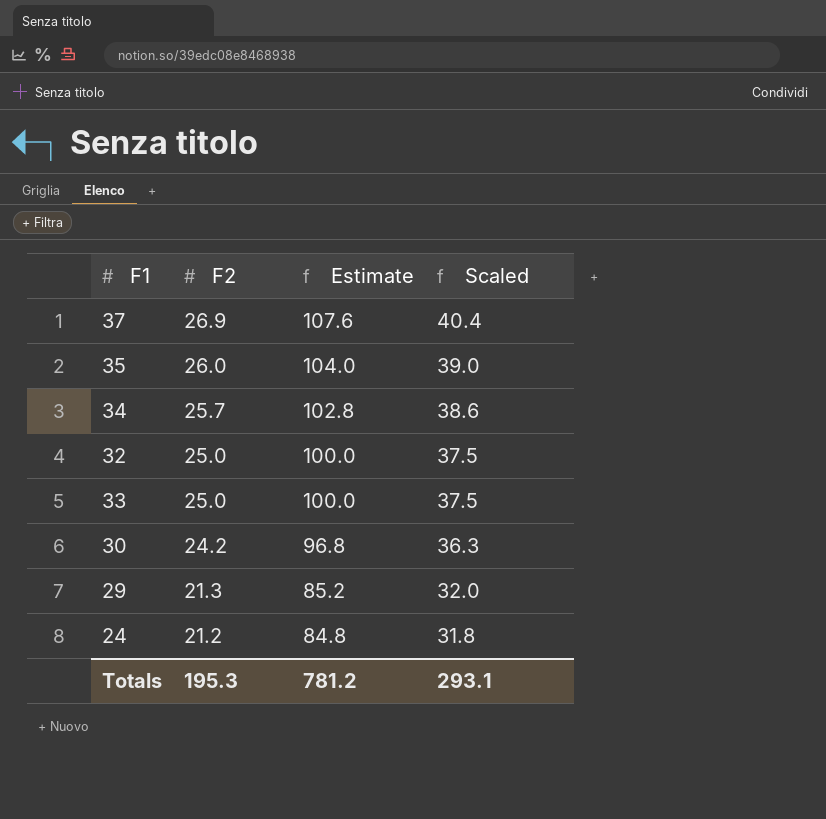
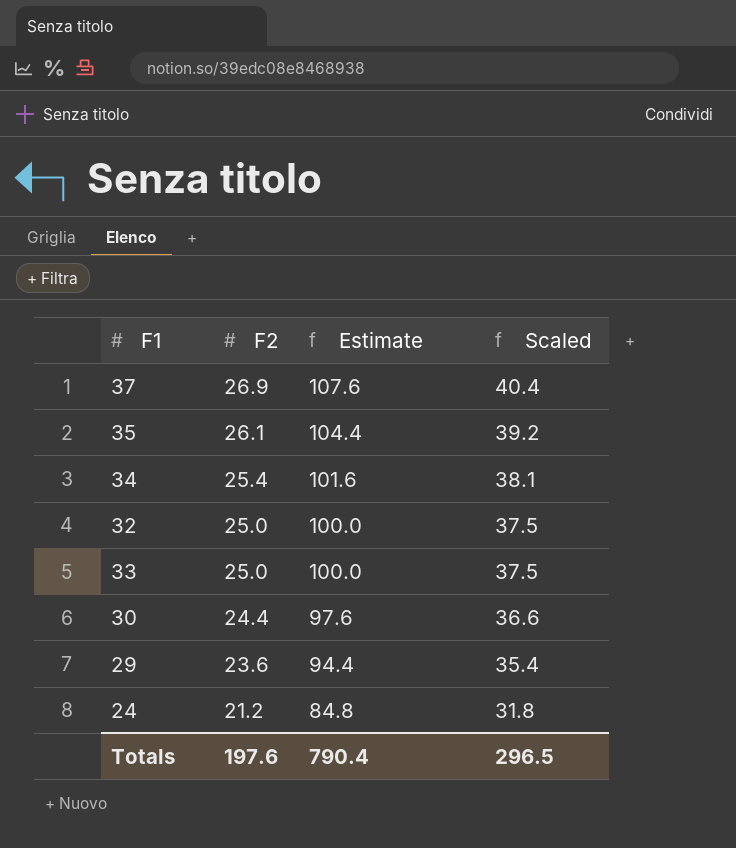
35 | F2: 26.0 -> 26.1
35 | Estimate: 104.0 -> 104.4
35 | Scaled: 39.0 -> 39.2
34 | F2: 25.7 -> 25.4
34 | Estimate: 102.8 -> 101.6
34 | Scaled: 38.6 -> 38.1
30 | F2: 24.2 -> 24.4
30 | Estimate: 96.8 -> 97.6
30 | Scaled: 36.3 -> 36.6
29 | F2: 21.3 -> 23.6
29 | Estimate: 85.2 -> 94.4
29 | Scaled: 32.0 -> 35.4
Totals | F2: 195.3 -> 197.6
Totals | Estimate: 781.2 -> 790.4
Totals | Scaled: 293.1 -> 296.5

